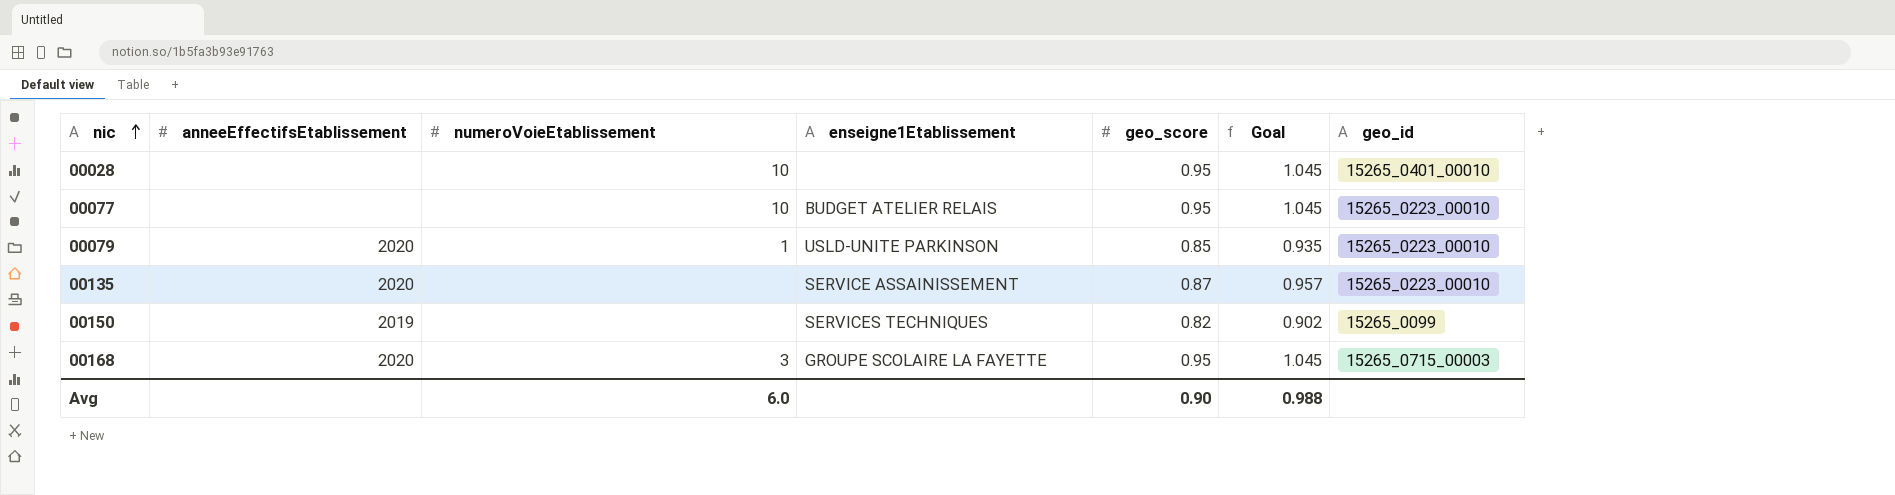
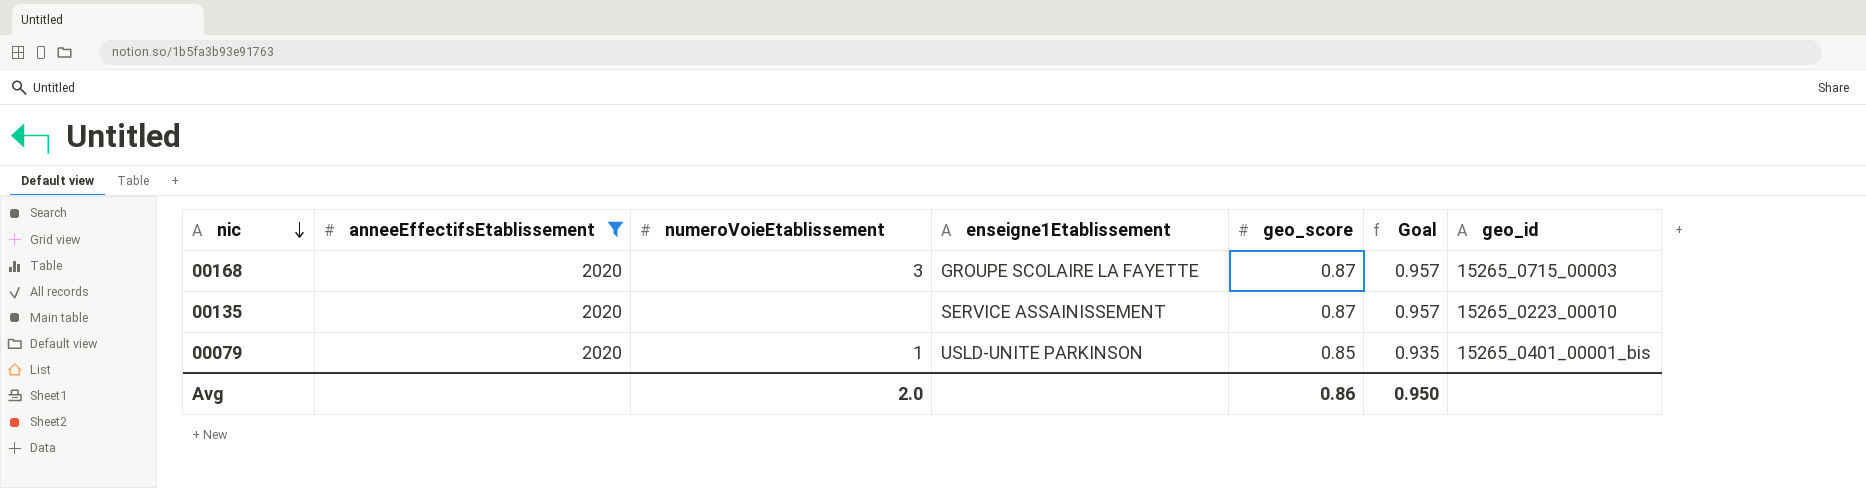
filter: none -> anneeEffectifsEtablissement = 2020
row order: nic ascending -> nic descending
00168 | geo_score: 0.95 -> 0.87
00168 | Goal: 1.045 -> 0.957
00079 | geo_id: 15265_0223_00010 -> 15265_0401_00001_bis
Avg | numeroVoieEtablissement: 6.0 -> 2.0
Avg | geo_score: 0.90 -> 0.86
Avg | Goal: 0.988 -> 0.950

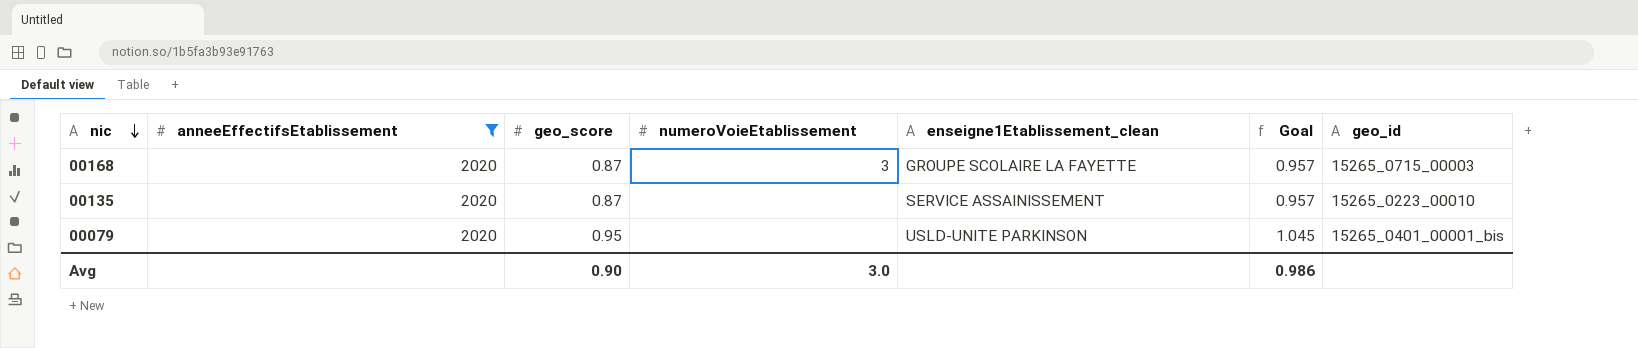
column geo_score | position: 5 -> 3
column name: enseigne1Etablissement -> enseigne1Etablissement_clean
00079 | geo_score: 0.85 -> 0.95
00079 | numeroVoieEtablissement: 1 -> none
00079 | Goal: 0.935 -> 1.045
Avg | geo_score: 0.86 -> 0.90
Avg | numeroVoieEtablissement: 2.0 -> 3.0
Avg | Goal: 0.950 -> 0.986

